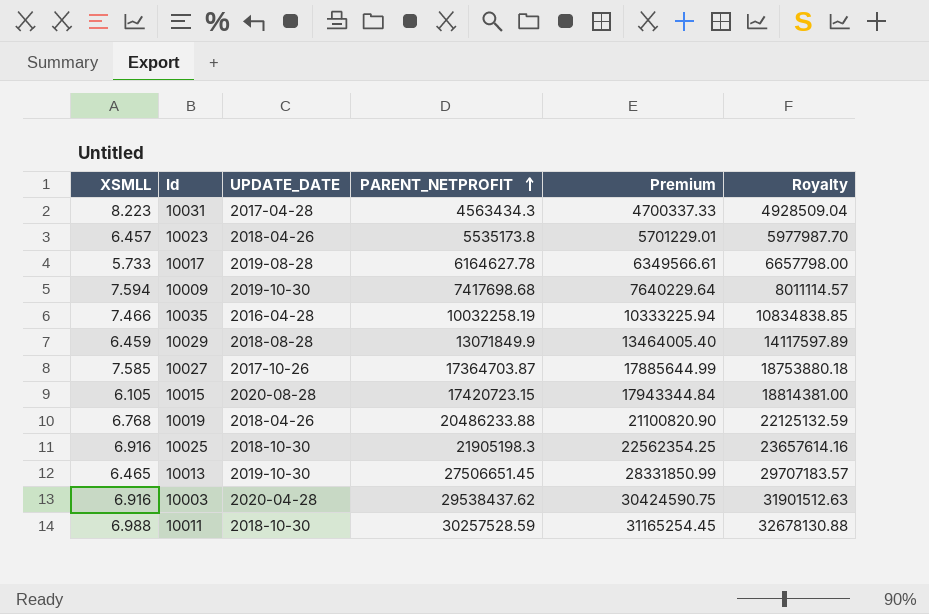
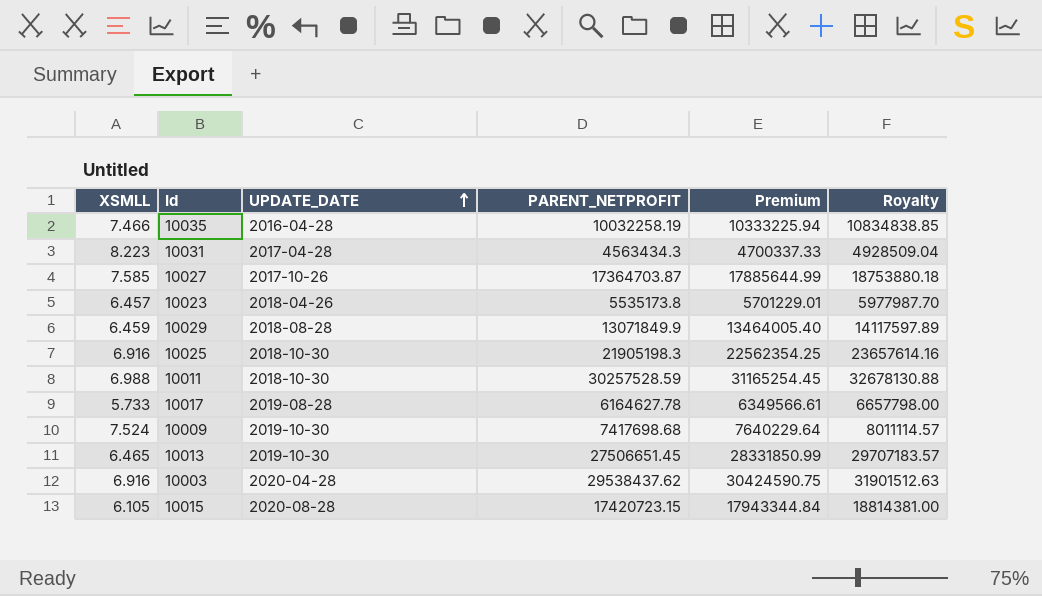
row order: PARENT_NETPROFIT ascending -> UPDATE_DATE ascending
row 10019: 6.768 | 2018-04-26 | 20486233.88 | 21100820.90 | 22125132.59 -> none
10009 | XSMLL: 7.594 -> 7.524

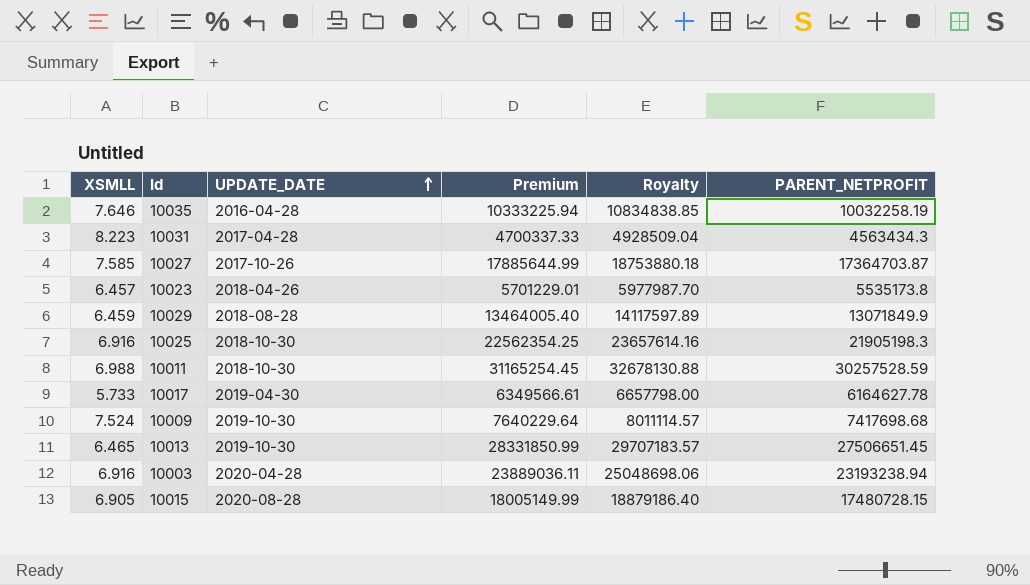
column PARENT_NETPROFIT | position: 4 -> 6
10035 | XSMLL: 7.466 -> 7.646
10017 | UPDATE_DATE: 2019-08-28 -> 2019-04-30
10003 | Premium: 30424590.75 -> 23889036.11
10003 | Royalty: 31901512.63 -> 25048698.06
10003 | PARENT_NETPROFIT: 29538437.62 -> 23193238.94
10015 | XSMLL: 6.105 -> 6.905
10015 | Premium: 17943344.84 -> 18005149.99
10015 | Royalty: 18814381.00 -> 18879186.40
10015 | PARENT_NETPROFIT: 17420723.15 -> 17480728.15

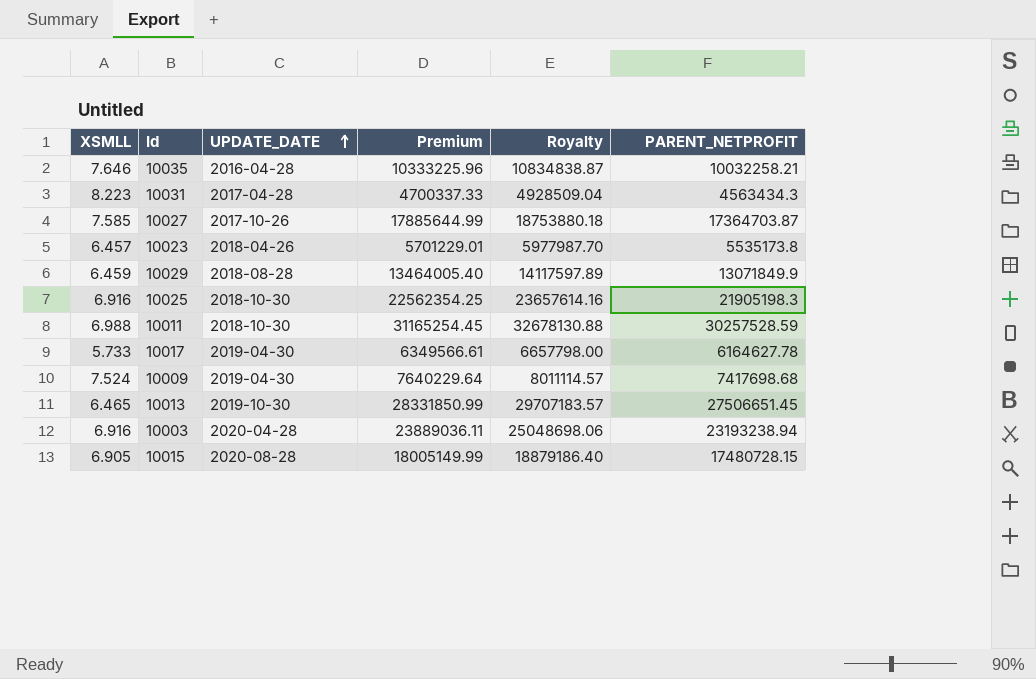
10035 | Premium: 10333225.94 -> 10333225.96
10035 | Royalty: 10834838.85 -> 10834838.87
10035 | PARENT_NETPROFIT: 10032258.19 -> 10032258.21
10009 | UPDATE_DATE: 2019-10-30 -> 2019-04-30

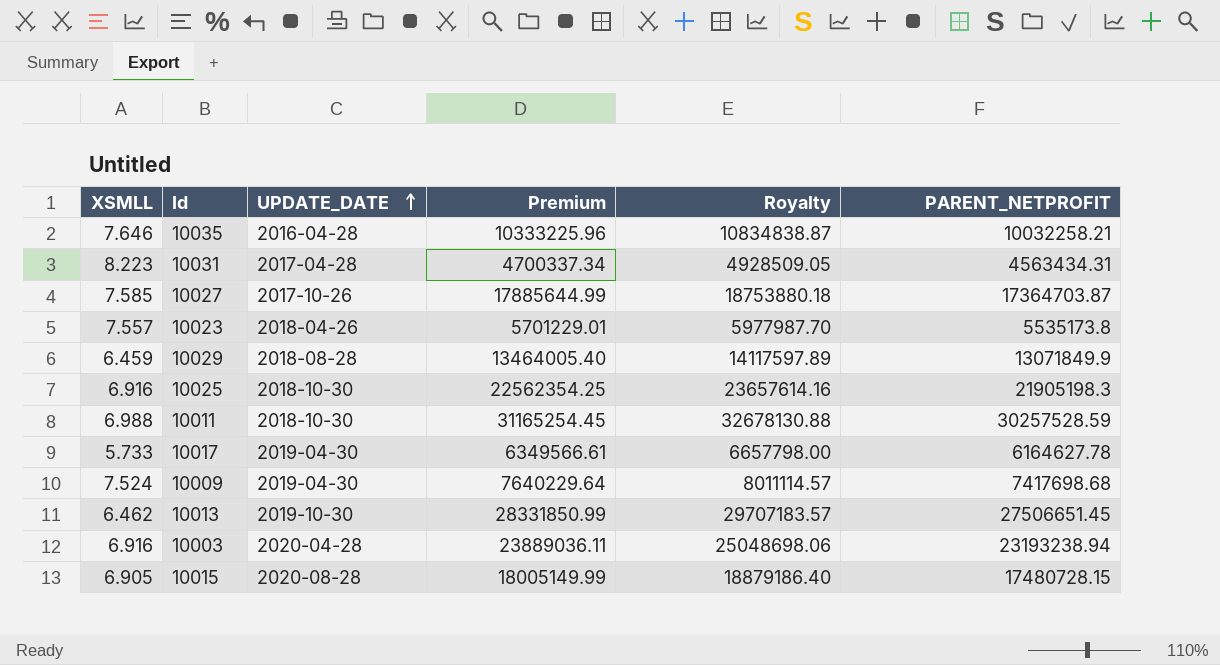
10031 | Premium: 4700337.33 -> 4700337.34
10031 | Royalty: 4928509.04 -> 4928509.05
10031 | PARENT_NETPROFIT: 4563434.3 -> 4563434.31
10023 | XSMLL: 6.457 -> 7.557
10013 | XSMLL: 6.465 -> 6.462

